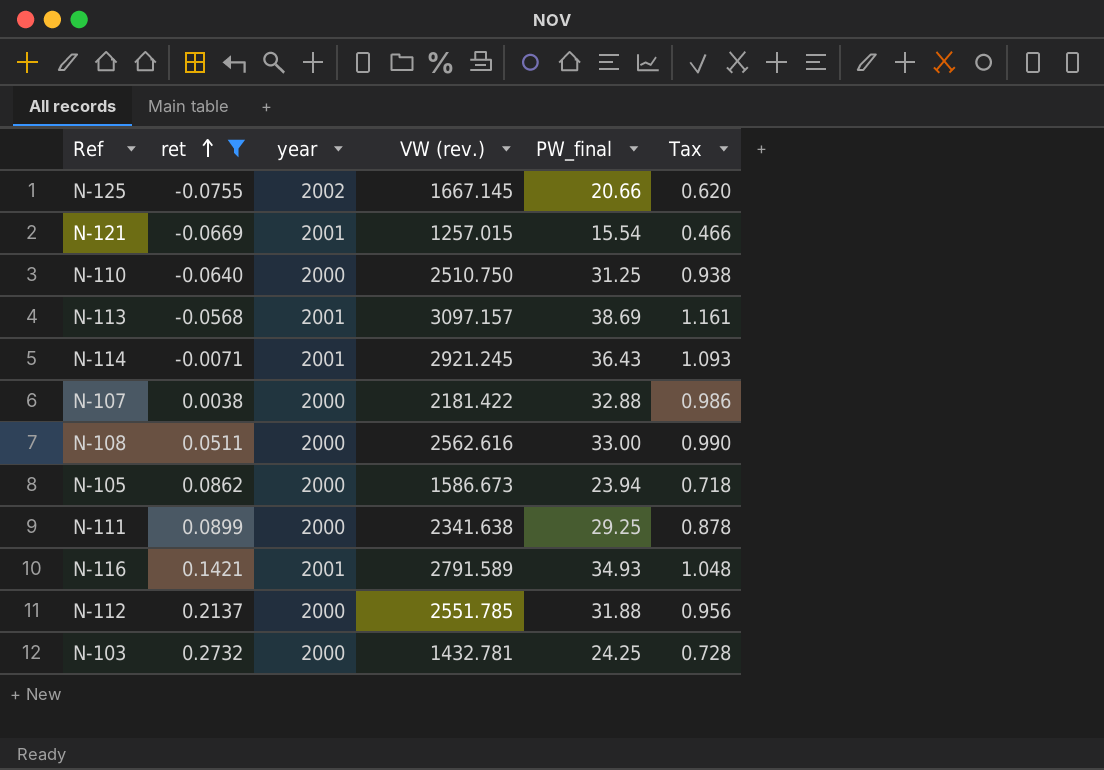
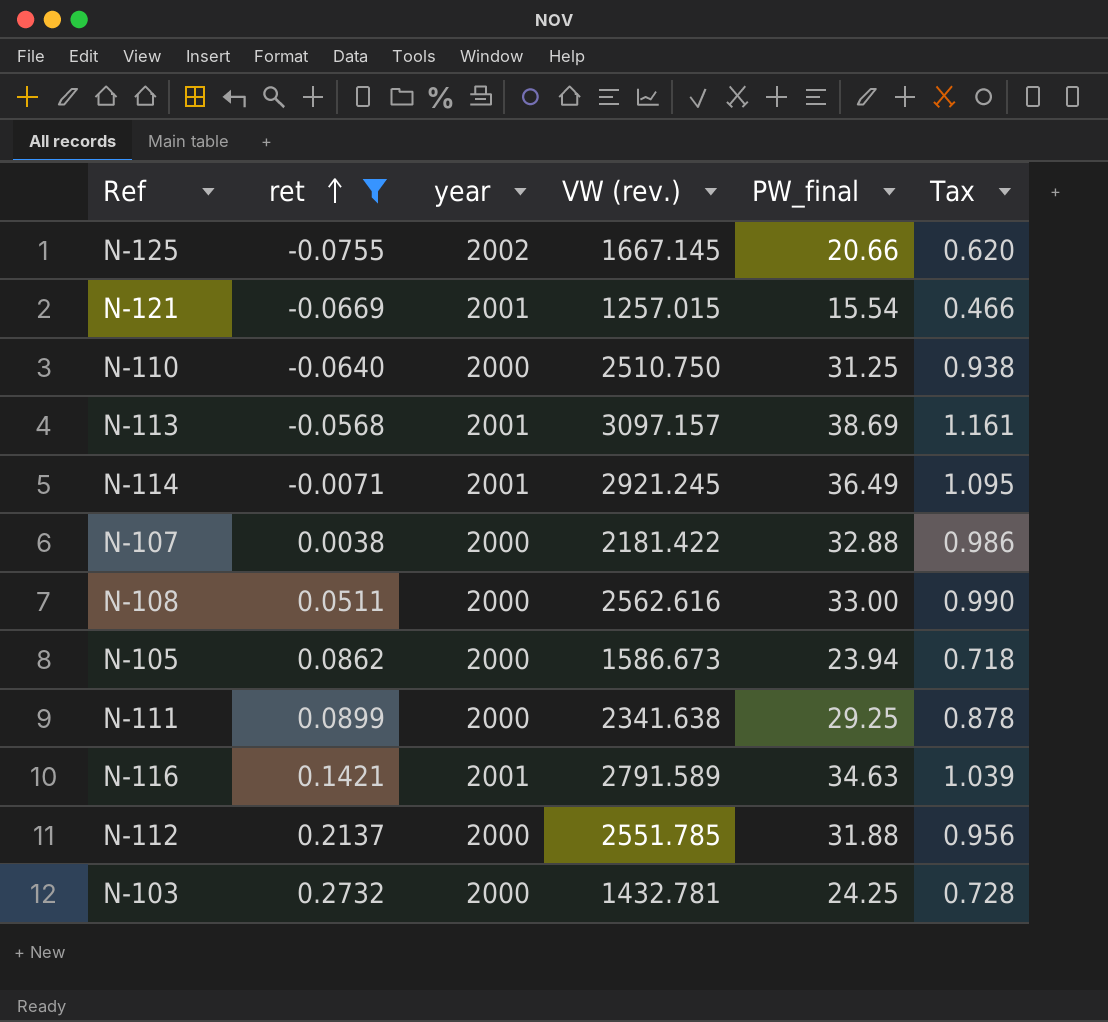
N-114 | PW_final: 36.43 -> 36.49
N-114 | Tax: 1.093 -> 1.095
N-116 | PW_final: 34.93 -> 34.63
N-116 | Tax: 1.048 -> 1.039

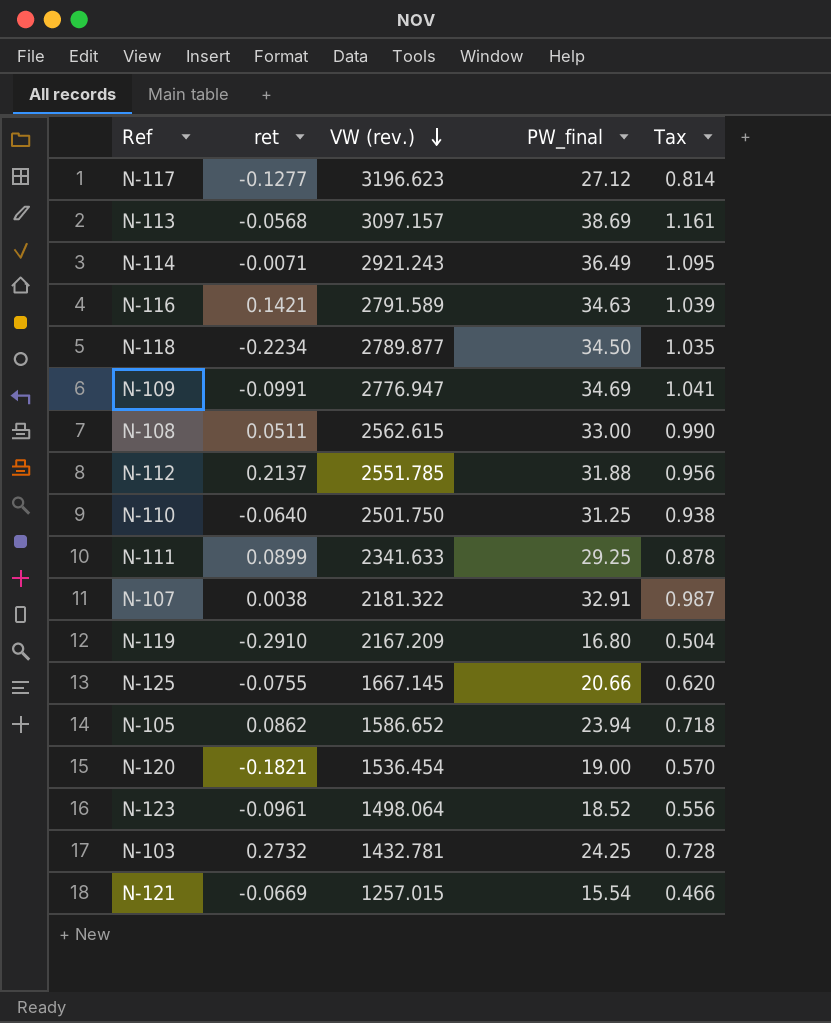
filter: ret >= -0.0755 -> none
row order: ret ascending -> VW (rev.) descending
column year | position: 3 -> none
N-114 | VW (rev.): 2921.245 -> 2921.243
N-108 | VW (rev.): 2562.616 -> 2562.615
N-110 | VW (rev.): 2510.750 -> 2501.750
N-111 | VW (rev.): 2341.638 -> 2341.633
N-107 | VW (rev.): 2181.422 -> 2181.322
N-107 | PW_final: 32.88 -> 32.91
N-107 | Tax: 0.986 -> 0.987
N-105 | VW (rev.): 1586.673 -> 1586.652

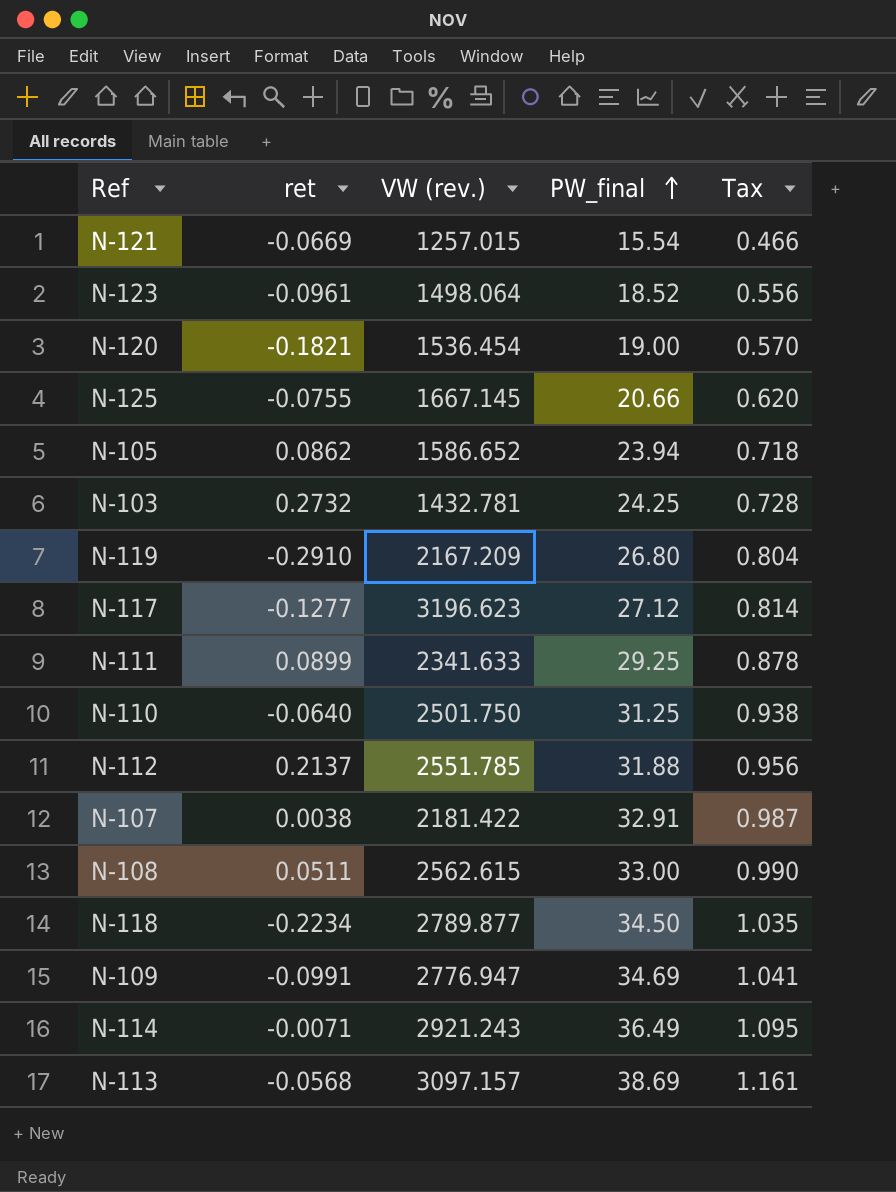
row order: VW (rev.) descending -> PW_final ascending
row N-116: 0.1421 | 2791.589 | 34.63 | 1.039 -> none
N-119 | PW_final: 16.80 -> 26.80
N-119 | Tax: 0.504 -> 0.804
N-107 | VW (rev.): 2181.322 -> 2181.422

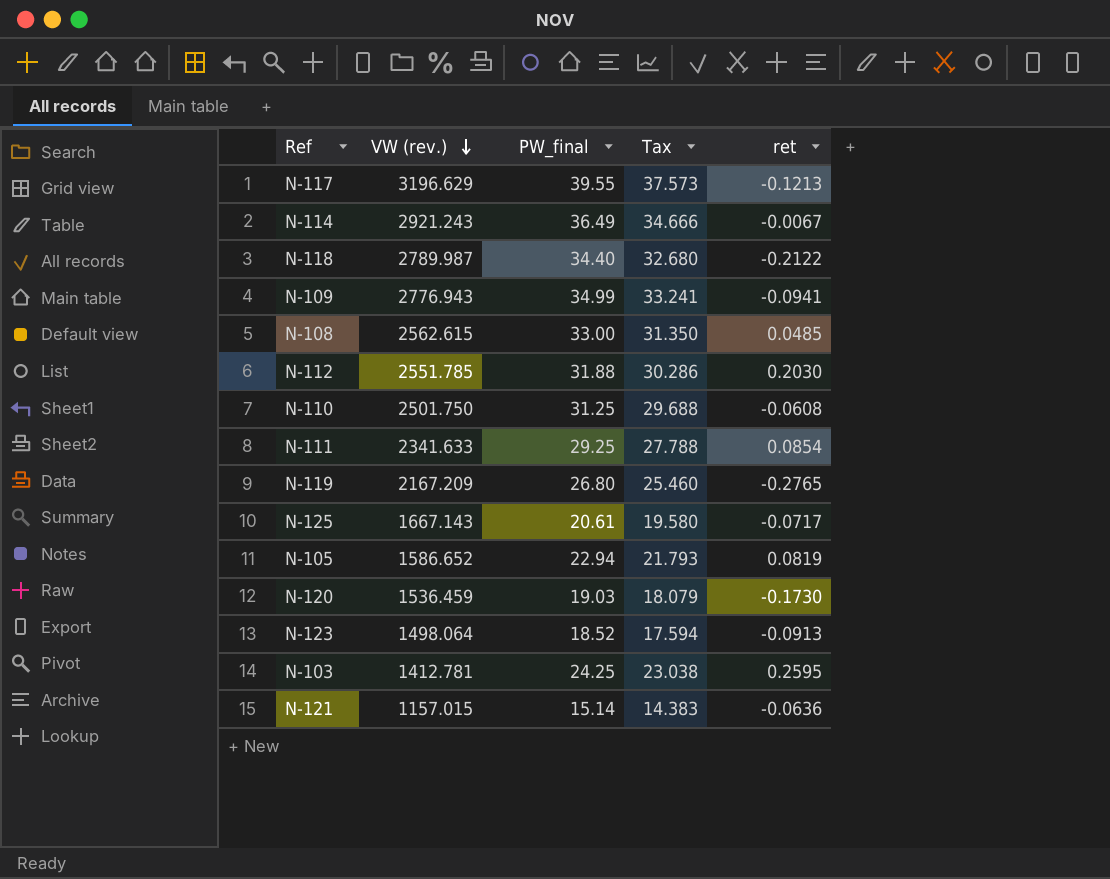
row order: PW_final ascending -> VW (rev.) descending
column Tax | formula: [PW_final] * 0.03 -> [PW_final] * 0.95
column ret | position: 2 -> 5
row N-107: 0.0038 | 2181.422 | 32.91 | 0.987 -> none
row N-113: -0.0568 | 3097.157 | 38.69 | 1.161 -> none
N-117 | VW (rev.): 3196.623 -> 3196.629
N-117 | PW_final: 27.12 -> 39.55
N-117 | ret: -0.1277 -> -0.1213
N-114 | ret: -0.0071 -> -0.0067
N-118 | VW (rev.): 2789.877 -> 2789.987
N-118 | PW_final: 34.50 -> 34.40
N-118 | ret: -0.2234 -> -0.2122
N-109 | VW (rev.): 2776.947 -> 2776.943
N-109 | PW_final: 34.69 -> 34.99
N-109 | ret: -0.0991 -> -0.0941
N-108 | ret: 0.0511 -> 0.0485
N-112 | ret: 0.2137 -> 0.2030
N-110 | ret: -0.0640 -> -0.0608
N-111 | ret: 0.0899 -> 0.0854
N-119 | ret: -0.2910 -> -0.2765
N-125 | VW (rev.): 1667.145 -> 1667.143
N-125 | PW_final: 20.66 -> 20.61
N-125 | ret: -0.0755 -> -0.0717
N-105 | PW_final: 23.94 -> 22.94
N-105 | ret: 0.0862 -> 0.0819
N-120 | VW (rev.): 1536.454 -> 1536.459
N-120 | PW_final: 19.00 -> 19.03
N-120 | ret: -0.1821 -> -0.1730
N-123 | ret: -0.0961 -> -0.0913
N-103 | VW (rev.): 1432.781 -> 1412.781
N-103 | ret: 0.2732 -> 0.2595
N-121 | VW (rev.): 1257.015 -> 1157.015
N-121 | PW_final: 15.54 -> 15.14
N-121 | ret: -0.0669 -> -0.0636

